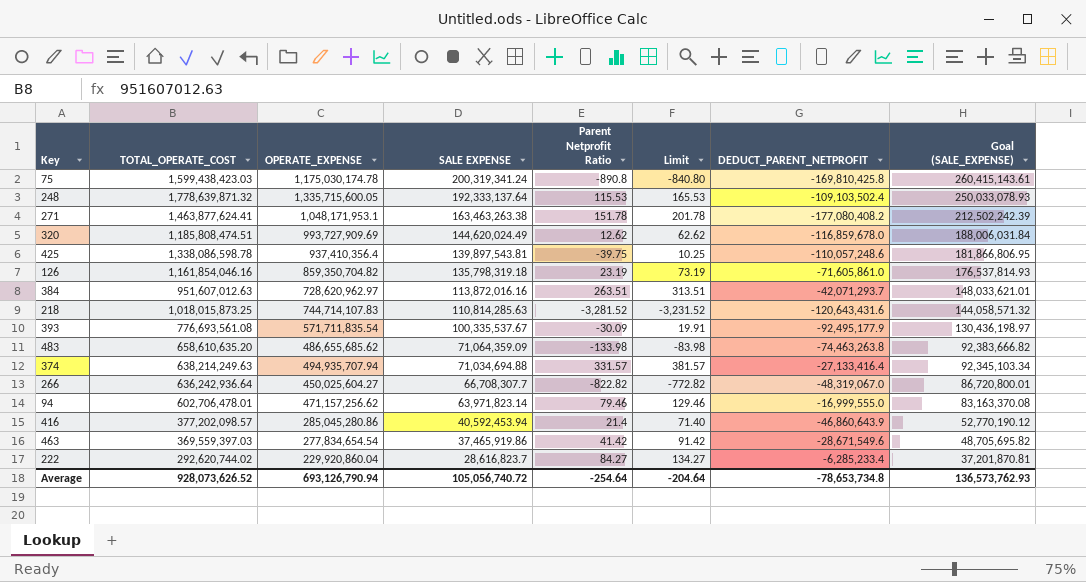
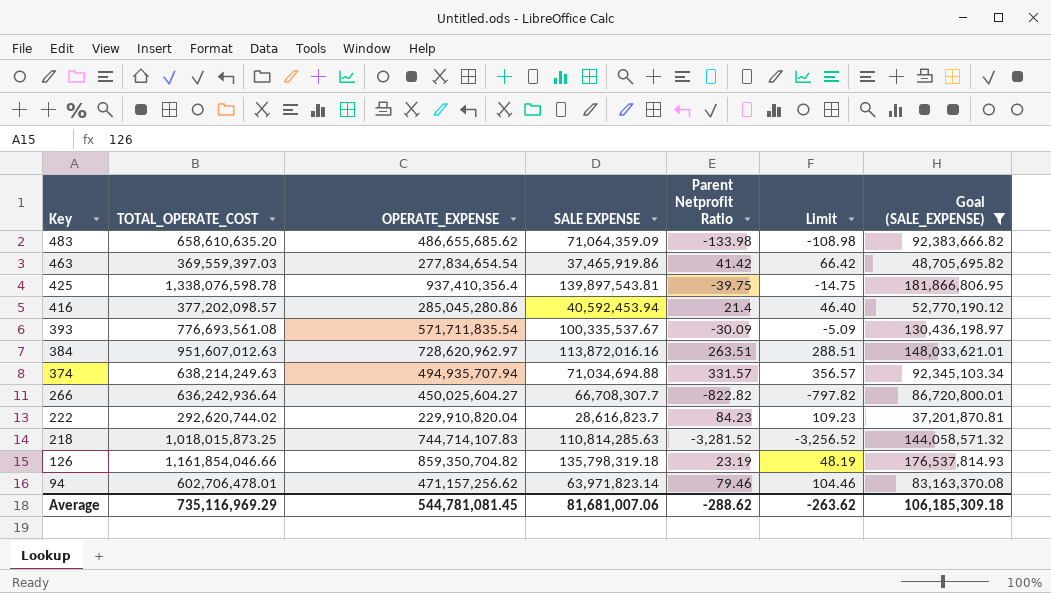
filter: none -> Goal (SALE_EXPENSE) <= 181,866,806.95
row order: SALE EXPENSE descending -> Key descending
column DEDUCT_PARENT_NETPROFIT | position: 7 -> none
column Limit | formula: [Parent Netprofit Ratio] + 50 -> [Parent Netprofit Ratio] + 25
425 | TOTAL_OPERATE_COST: 1,338,086,598.78 -> 1,338,076,598.78
222 | OPERATE_EXPENSE: 229,920,860.04 -> 229,910,820.04
222 | Parent Netprofit Ratio: 84.27 -> 84.23
126 | TOTAL_OPERATE_COST: 1,161,854,046.16 -> 1,161,854,046.66
Average | TOTAL_OPERATE_COST: 928,073,626.52 -> 735,116,969.29
Average | OPERATE_EXPENSE: 693,126,790.94 -> 544,781,081.45
Average | SALE EXPENSE: 105,056,740.72 -> 81,681,007.06
Average | Parent Netprofit Ratio: -254.64 -> -288.62
Average | Limit: -204.64 -> -263.62
Average | Goal (SALE_EXPENSE): 136,573,762.93 -> 106,185,309.18

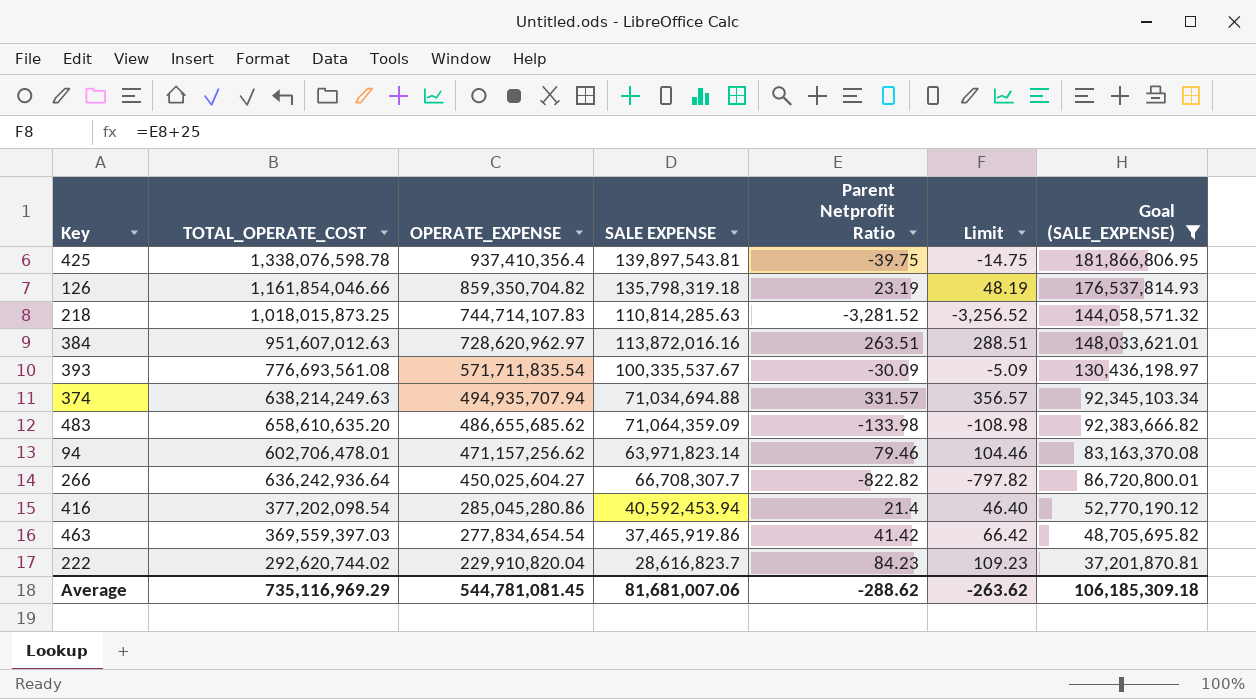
row order: Key descending -> OPERATE_EXPENSE descending
416 | TOTAL_OPERATE_COST: 377,202,098.57 -> 377,202,098.54

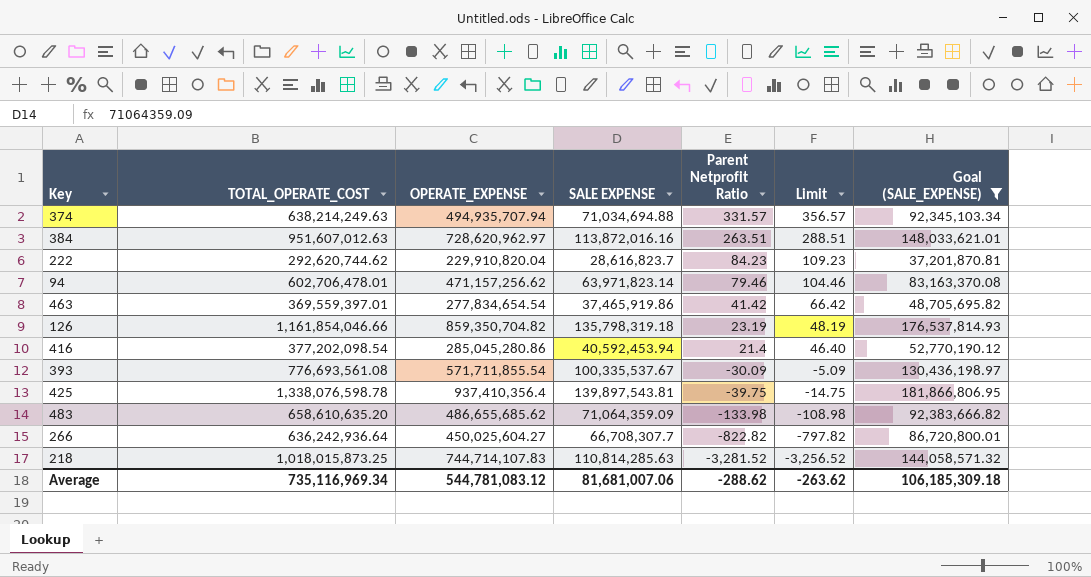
row order: OPERATE_EXPENSE descending -> Parent Netprofit Ratio descending
222 | TOTAL_OPERATE_COST: 292,620,744.02 -> 292,620,744.62
463 | TOTAL_OPERATE_COST: 369,559,397.03 -> 369,559,397.01
393 | OPERATE_EXPENSE: 571,711,835.54 -> 571,711,855.54
Average | TOTAL_OPERATE_COST: 735,116,969.29 -> 735,116,969.34
Average | OPERATE_EXPENSE: 544,781,081.45 -> 544,781,083.12

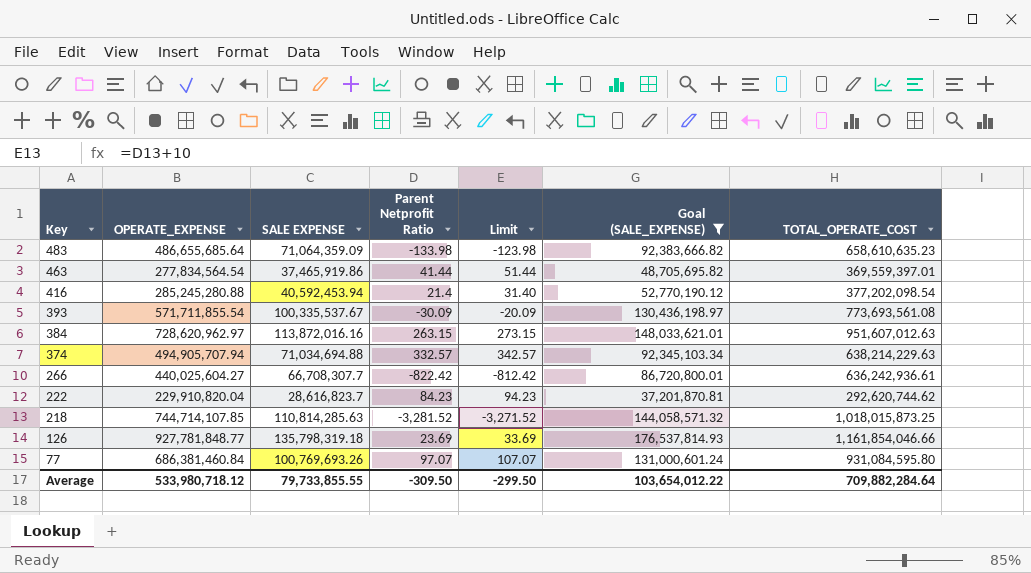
row order: Parent Netprofit Ratio descending -> Key descending
column Limit | formula: [Parent Netprofit Ratio] + 25 -> [Parent Netprofit Ratio] + 10
column TOTAL_OPERATE_COST | position: 2 -> 7
row 94: 602,706,478.01 | 471,157,256.62 | 63,971,823.14 | 79.46 | 104.46 | 83,163,370.08 -> none
row 425: 1,338,076,598.78 | 937,410,356.4 | 139,897,543.81 | -39.75 | -14.75 | 181,866,806.95 -> none
483 | OPERATE_EXPENSE: 486,655,685.62 -> 486,655,685.64
483 | TOTAL_OPERATE_COST: 658,610,635.20 -> 658,610,635.23
463 | OPERATE_EXPENSE: 277,834,654.54 -> 277,834,564.54
463 | Parent Netprofit Ratio: 41.42 -> 41.44
416 | OPERATE_EXPENSE: 285,045,280.86 -> 285,245,280.88
393 | TOTAL_OPERATE_COST: 776,693,561.08 -> 773,693,561.08
384 | Parent Netprofit Ratio: 263.51 -> 263.15
374 | OPERATE_EXPENSE: 494,935,707.94 -> 494,905,707.94
374 | Parent Netprofit Ratio: 331.57 -> 332.57
374 | TOTAL_OPERATE_COST: 638,214,249.63 -> 638,214,229.63
266 | OPERATE_EXPENSE: 450,025,604.27 -> 440,025,604.27
266 | Parent Netprofit Ratio: -822.82 -> -822.42
266 | TOTAL_OPERATE_COST: 636,242,936.64 -> 636,242,936.61
218 | OPERATE_EXPENSE: 744,714,107.83 -> 744,714,107.85
126 | OPERATE_EXPENSE: 859,350,704.82 -> 927,781,848.77
126 | Parent Netprofit Ratio: 23.19 -> 23.69
row 77: none -> 686,381,460.84 | 100,769,693.26 | 97.07 | 107.07 | 131,000,601.24 | 931,084,595.80
Average | OPERATE_EXPENSE: 544,781,083.12 -> 533,980,718.12
Average | SALE EXPENSE: 81,681,007.06 -> 79,733,855.55
Average | Parent Netprofit Ratio: -288.62 -> -309.50
Average | Limit: -263.62 -> -299.50
Average | Goal (SALE_EXPENSE): 106,185,309.18 -> 103,654,012.22
Average | TOTAL_OPERATE_COST: 735,116,969.34 -> 709,882,284.64

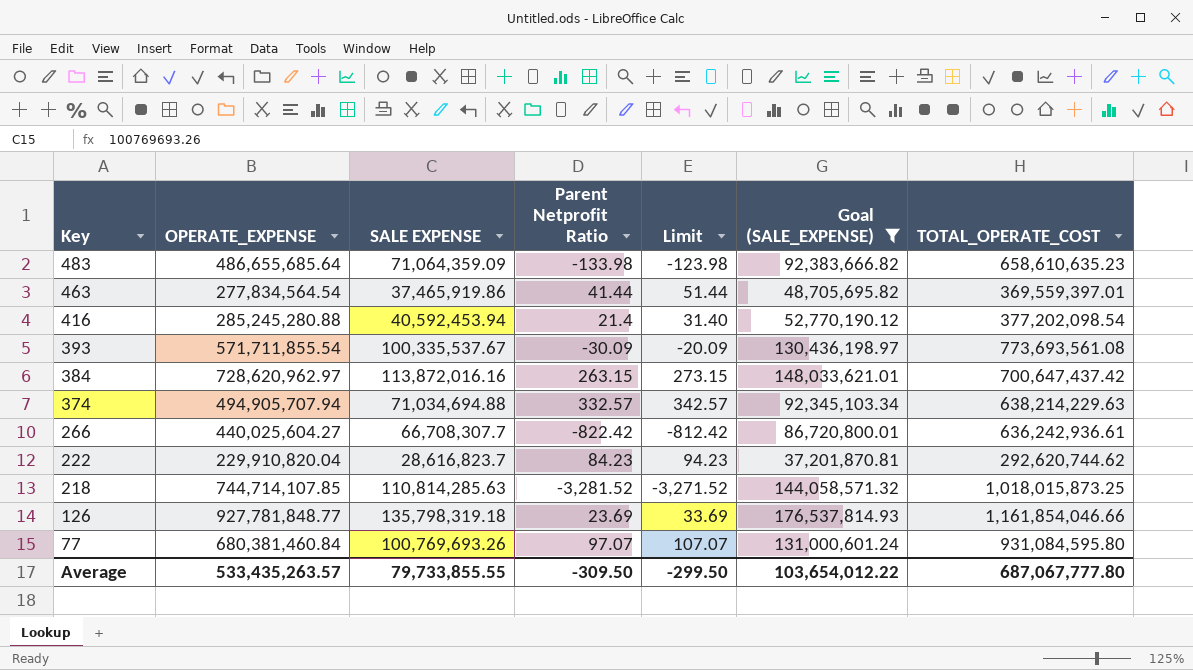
384 | TOTAL_OPERATE_COST: 951,607,012.63 -> 700,647,437.42
77 | OPERATE_EXPENSE: 686,381,460.84 -> 680,381,460.84
Average | OPERATE_EXPENSE: 533,980,718.12 -> 533,435,263.57
Average | TOTAL_OPERATE_COST: 709,882,284.64 -> 687,067,777.80

